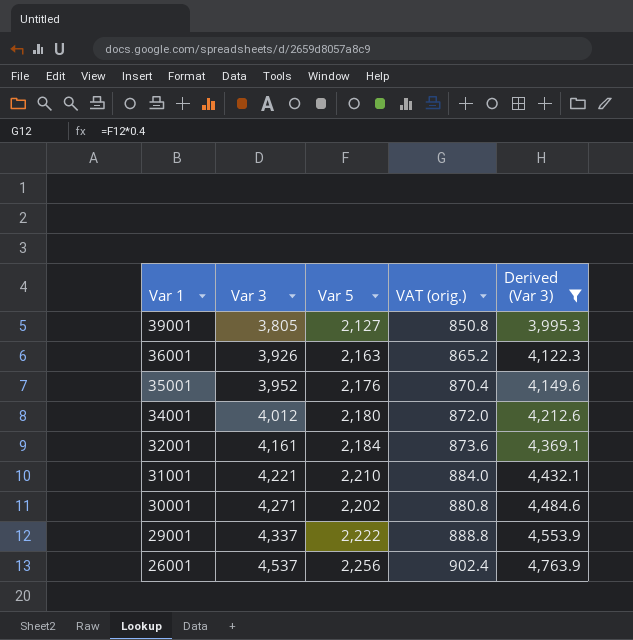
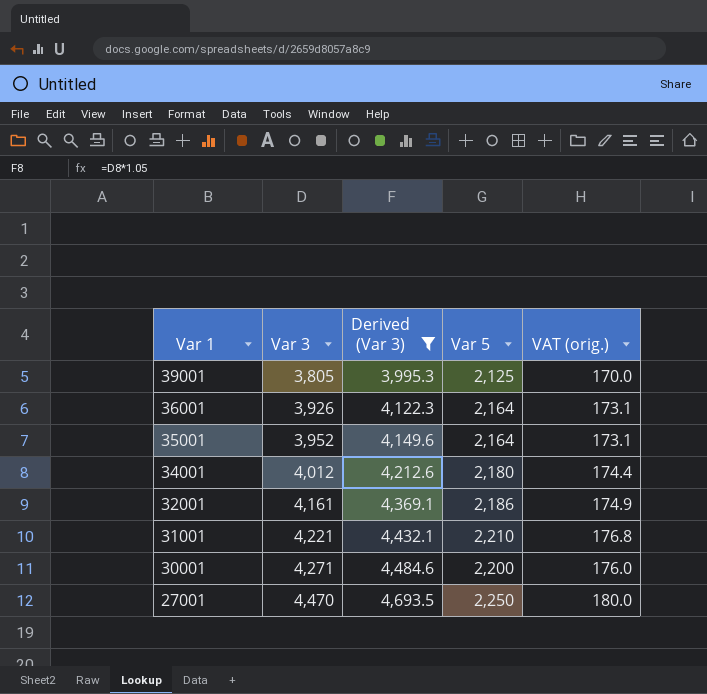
column Derived (Var 3) | position: 5 -> 3
column VAT (orig.) | formula: [Var 5] * 0.4 -> [Var 5] * 0.08
row 29001: 4,337 | 2,222 | 888.8 | 4,553.9 -> none
row 26001: 4,537 | 2,256 | 902.4 | 4,763.9 -> none
39001 | Var 5: 2,127 -> 2,125
36001 | Var 5: 2,163 -> 2,164
35001 | Var 5: 2,176 -> 2,164
32001 | Var 5: 2,184 -> 2,186
30001 | Var 5: 2,202 -> 2,200
row 27001: none -> 4,470 | 4,693.5 | 2,250 | 180.0

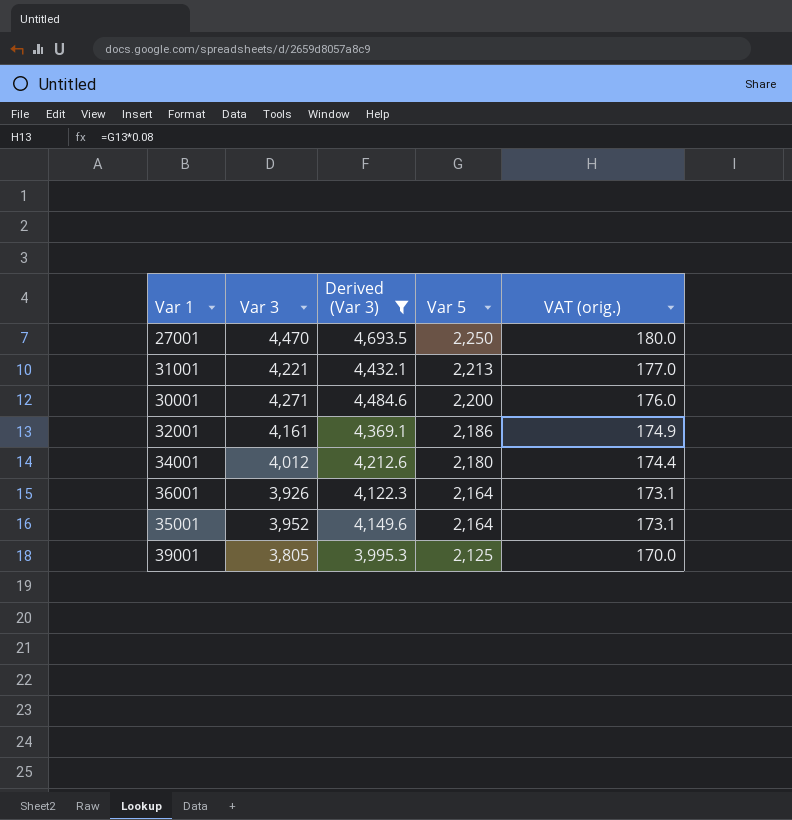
row order: Var 1 descending -> Var 5 descending
31001 | Var 5: 2,210 -> 2,213
31001 | VAT (orig.): 176.8 -> 177.0

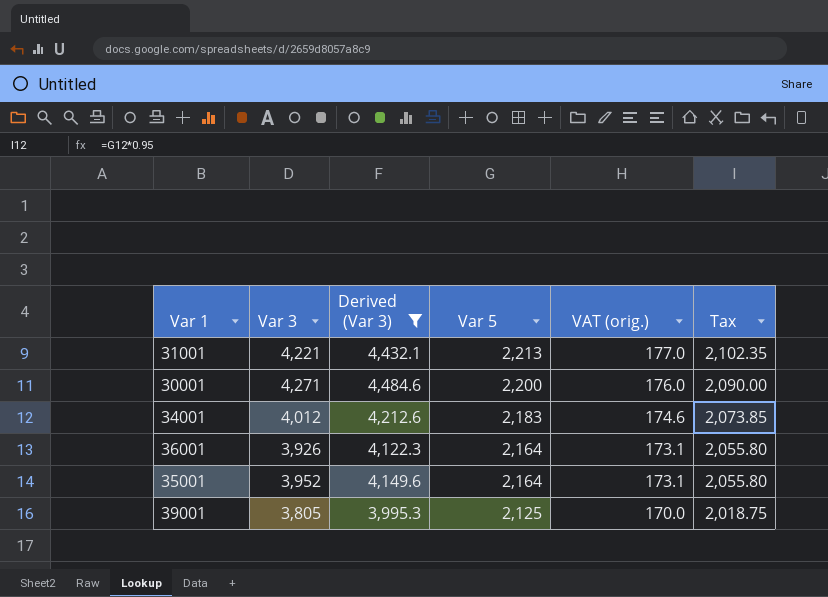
column Tax | formula: none -> [Var 5] * 0.95
row 27001: 4,470 | 4,693.5 | 2,250 | 180.0 -> none
row 32001: 4,161 | 4,369.1 | 2,186 | 174.9 -> none
34001 | Var 5: 2,180 -> 2,183
34001 | VAT (orig.): 174.4 -> 174.6

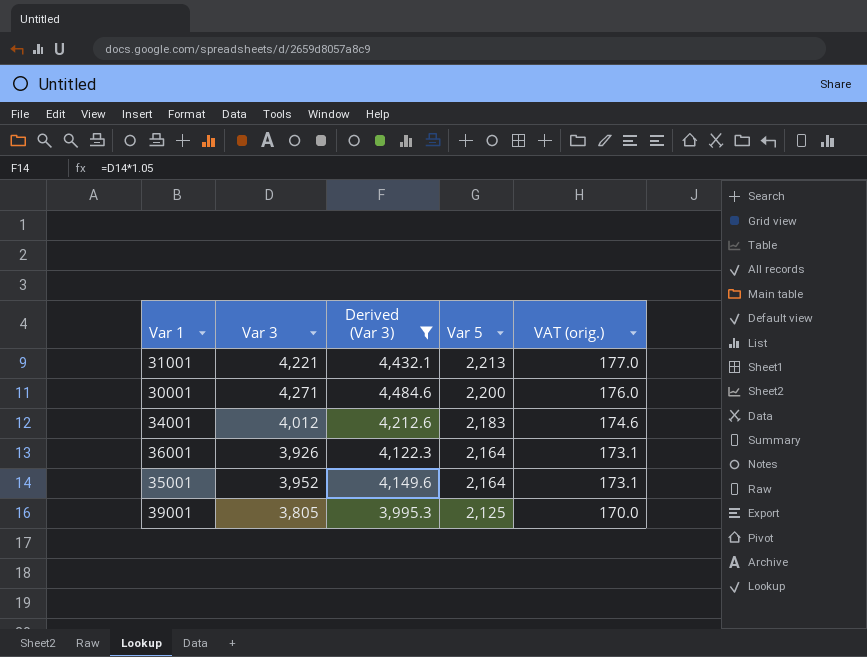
column Tax | formula: [Var 5] * 0.95 -> none

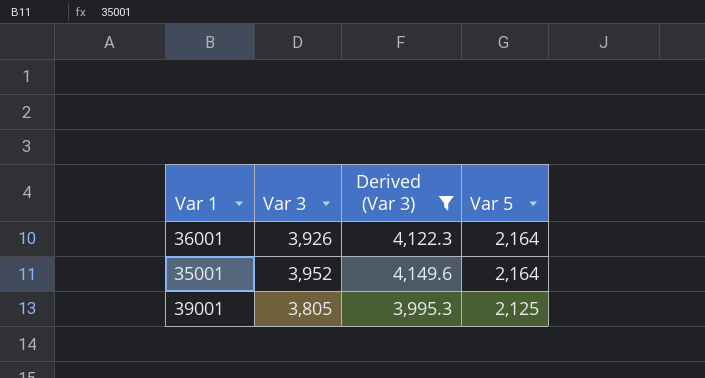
column VAT (orig.) | formula: [Var 5] * 0.08 -> none
row 31001: 4,221 | 4,432.1 | 2,213 | 177.0 -> none
row 30001: 4,271 | 4,484.6 | 2,200 | 176.0 -> none
row 34001: 4,012 | 4,212.6 | 2,183 | 174.6 -> none

